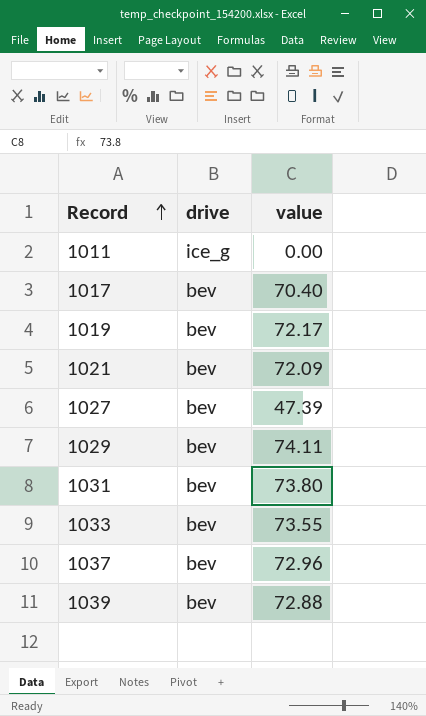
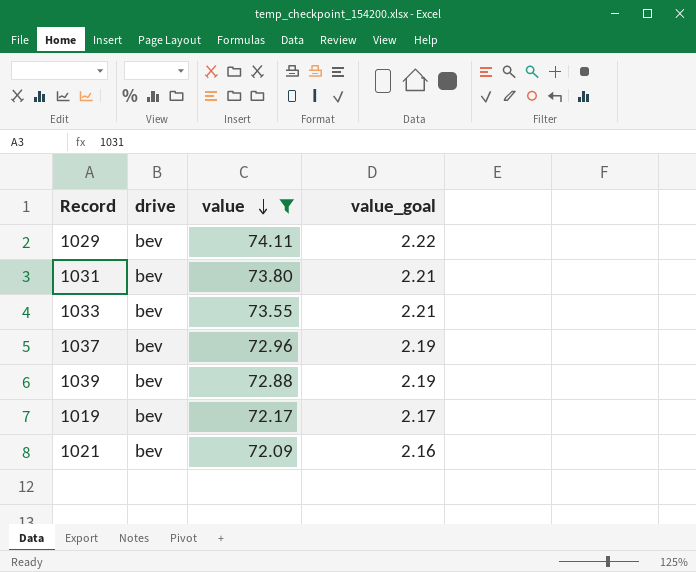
filter: none -> value >= 72.09
row order: Record ascending -> value descending
column value_goal | formula: none -> [value] * 0.03

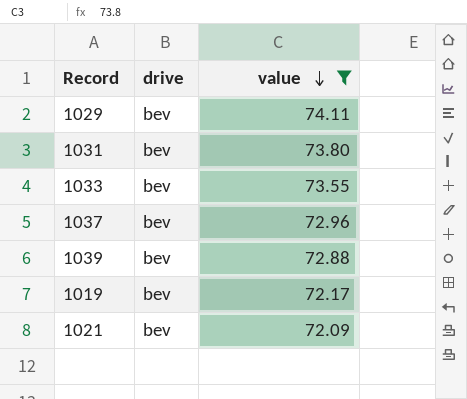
column value_goal | formula: [value] * 0.03 -> none

